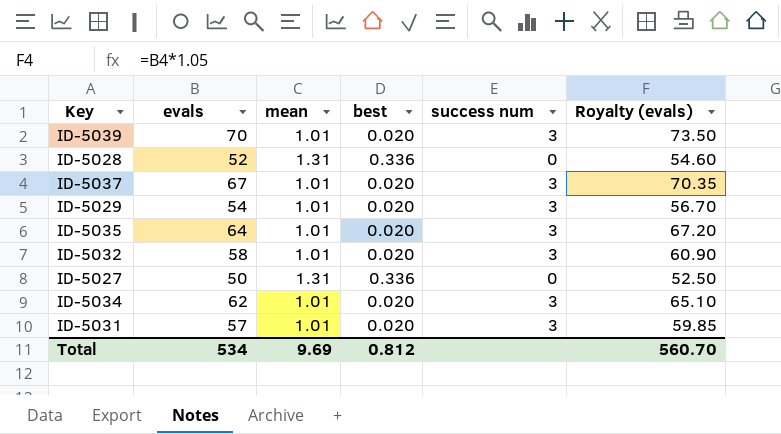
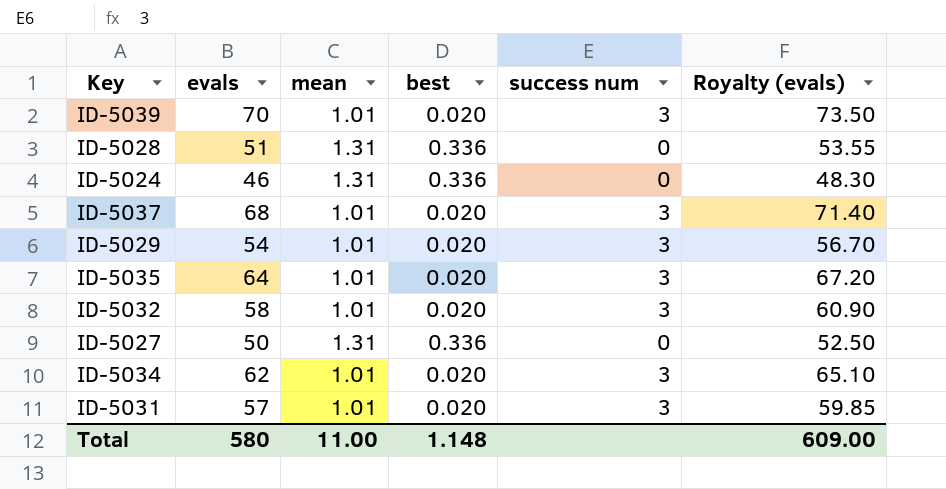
ID-5028 | evals: 52 -> 51
ID-5028 | Royalty (evals): 54.60 -> 53.55
row ID-5024: none -> 46 | 1.31 | 0.336 | 0 | 48.30
ID-5037 | evals: 67 -> 68
ID-5037 | Royalty (evals): 70.35 -> 71.40
Total | evals: 534 -> 580
Total | mean: 9.69 -> 11.00
Total | best: 0.812 -> 1.148
Total | Royalty (evals): 560.70 -> 609.00

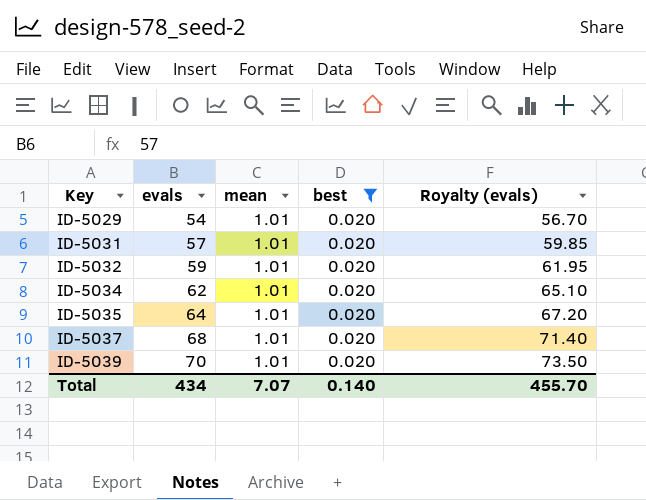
filter: none -> best = 0.020
row order: none -> Key ascending
column success num | position: 5 -> none
ID-5032 | evals: 58 -> 59
ID-5032 | Royalty (evals): 60.90 -> 61.95
Total | evals: 580 -> 434
Total | mean: 11.00 -> 7.07
Total | best: 1.148 -> 0.140
Total | Royalty (evals): 609.00 -> 455.70

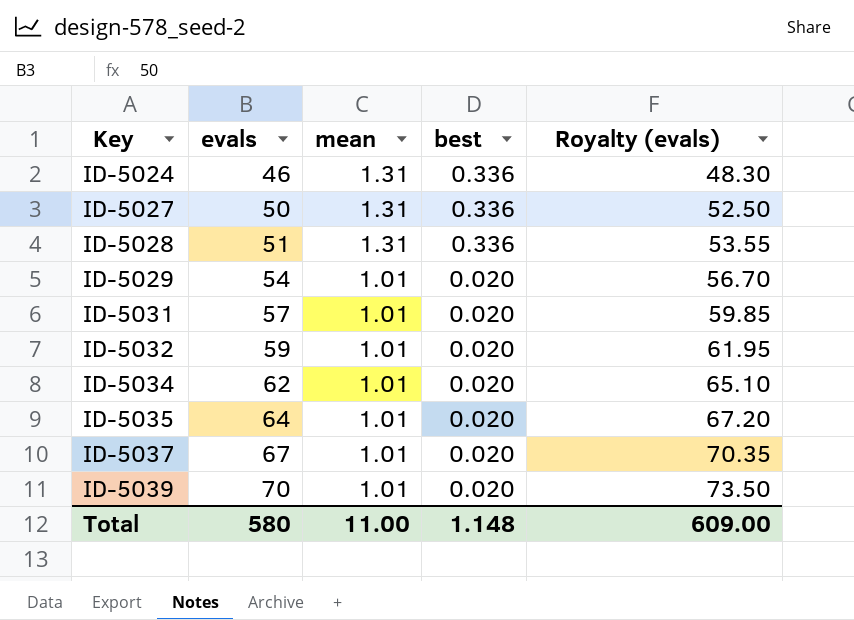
filter: best = 0.020 -> none
ID-5037 | evals: 68 -> 67
ID-5037 | Royalty (evals): 71.40 -> 70.35
Total | evals: 434 -> 580
Total | mean: 7.07 -> 11.00
Total | best: 0.140 -> 1.148
Total | Royalty (evals): 455.70 -> 609.00

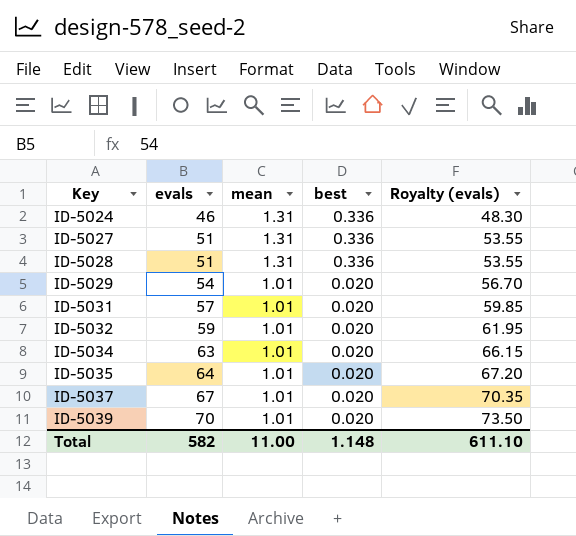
ID-5027 | evals: 50 -> 51
ID-5027 | Royalty (evals): 52.50 -> 53.55
ID-5034 | evals: 62 -> 63
ID-5034 | Royalty (evals): 65.10 -> 66.15
Total | evals: 580 -> 582
Total | Royalty (evals): 609.00 -> 611.10

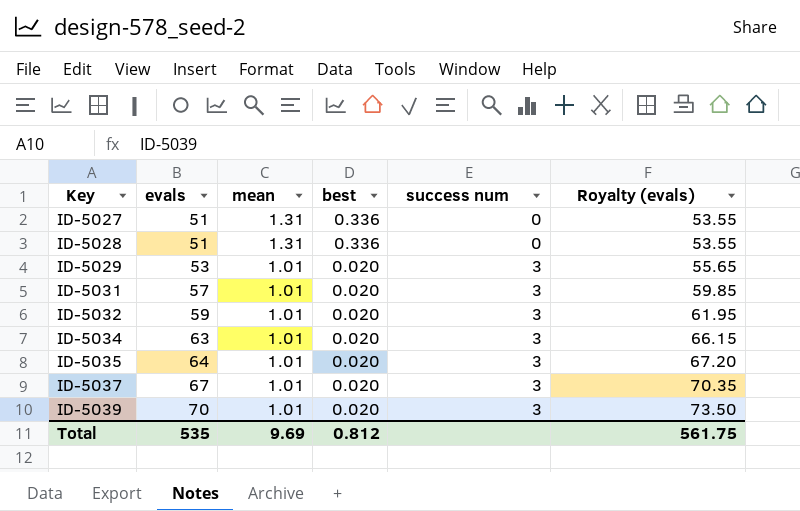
column success num | position: none -> 5
row ID-5024: 46 | 1.31 | 0.336 | 48.30 -> none
ID-5029 | evals: 54 -> 53
ID-5029 | Royalty (evals): 56.70 -> 55.65
Total | evals: 582 -> 535
Total | mean: 11.00 -> 9.69
Total | best: 1.148 -> 0.812
Total | Royalty (evals): 611.10 -> 561.75

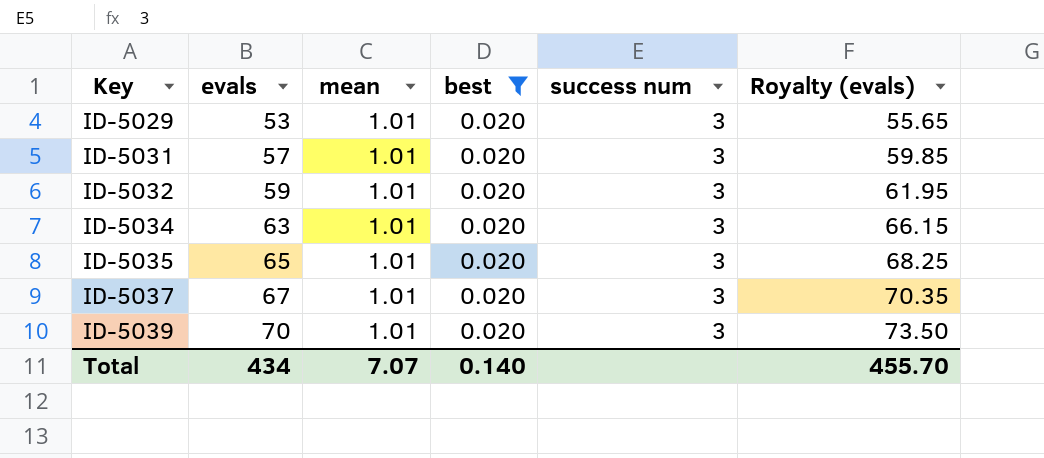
filter: none -> best = 0.020
ID-5035 | evals: 64 -> 65
ID-5035 | Royalty (evals): 67.20 -> 68.25
Total | evals: 535 -> 434
Total | mean: 9.69 -> 7.07
Total | best: 0.812 -> 0.140
Total | Royalty (evals): 561.75 -> 455.70

